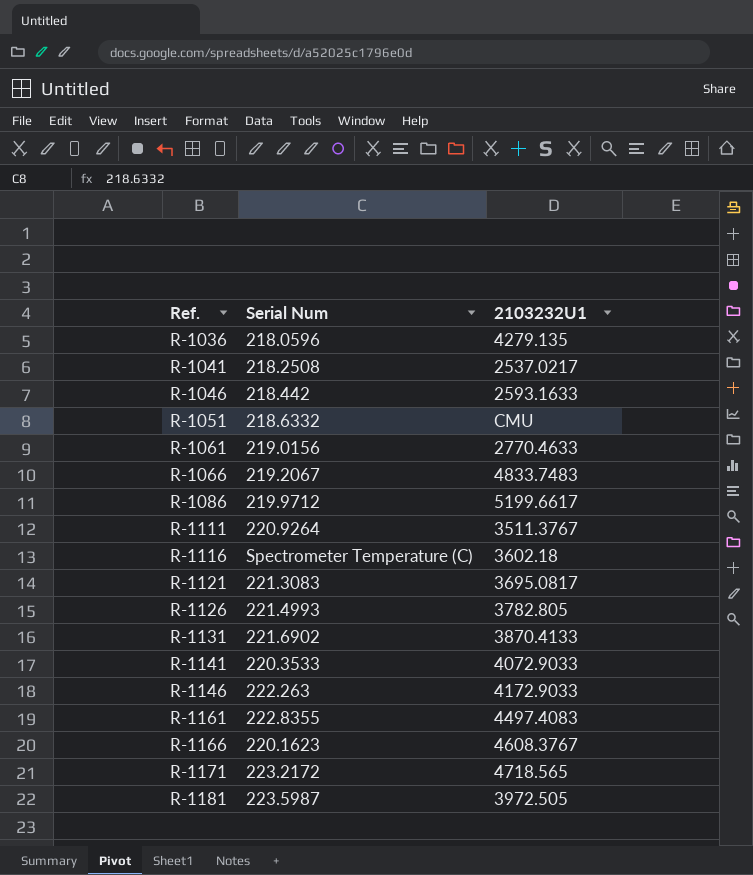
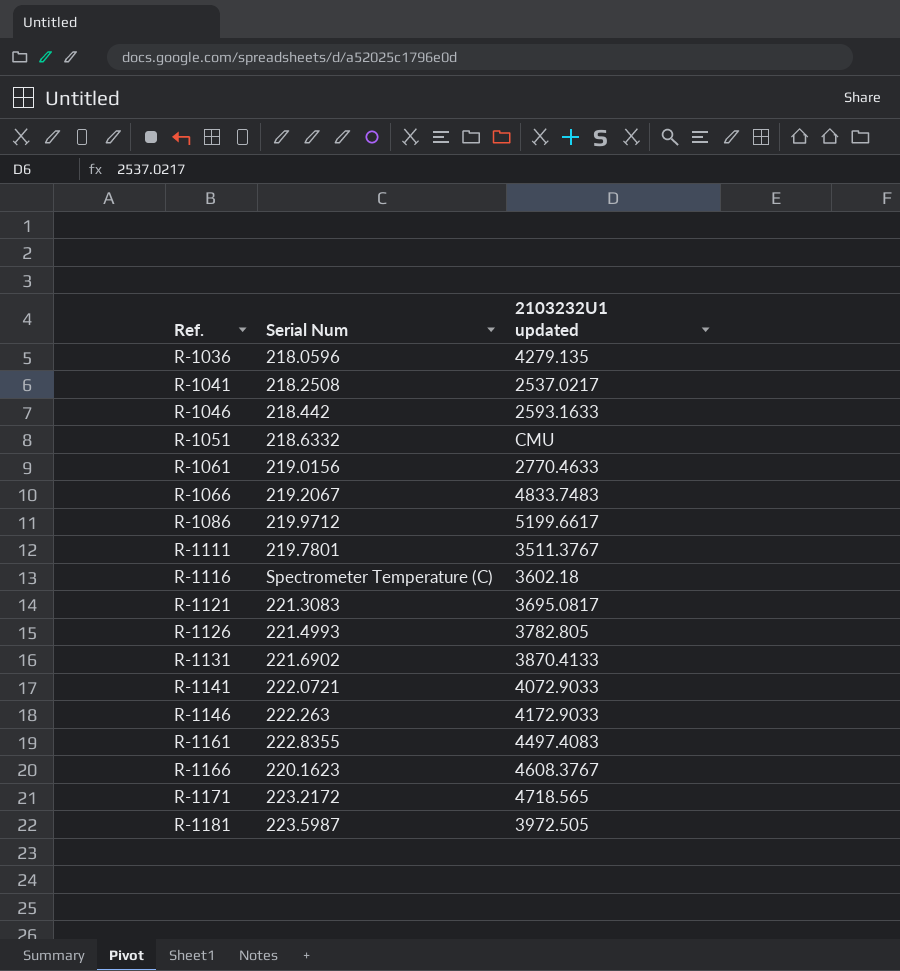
column name: 2103232U1 -> 2103232U1 updated
R-1111 | Serial Num: 220.9264 -> 219.7801
R-1141 | Serial Num: 220.3533 -> 222.0721

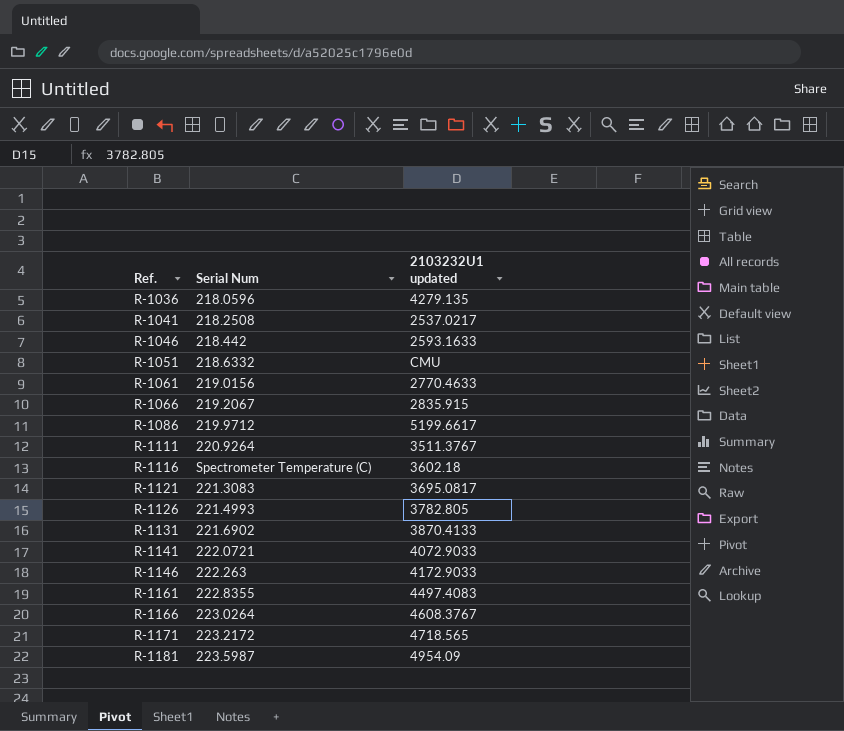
R-1066 | 2103232U1 updated: 4833.7483 -> 2835.915
R-1111 | Serial Num: 219.7801 -> 220.9264
R-1166 | Serial Num: 220.1623 -> 223.0264
R-1181 | 2103232U1 updated: 3972.505 -> 4954.09

